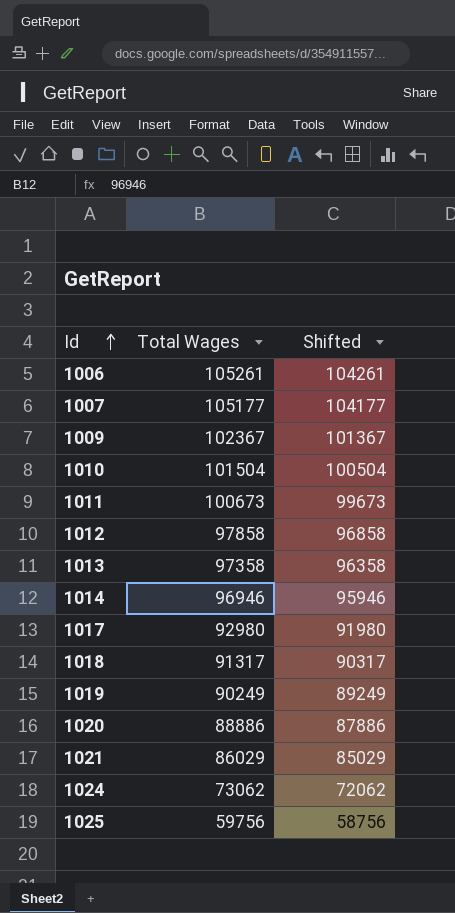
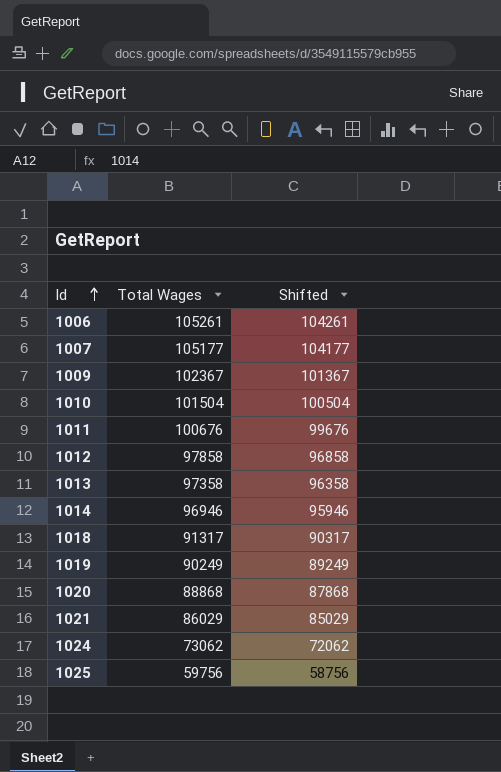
row 1017: 92980 | 91980 -> none
1011 | Total Wages: 100673 -> 100676
1011 | Shifted: 99673 -> 99676
1020 | Total Wages: 88886 -> 88868
1020 | Shifted: 87886 -> 87868

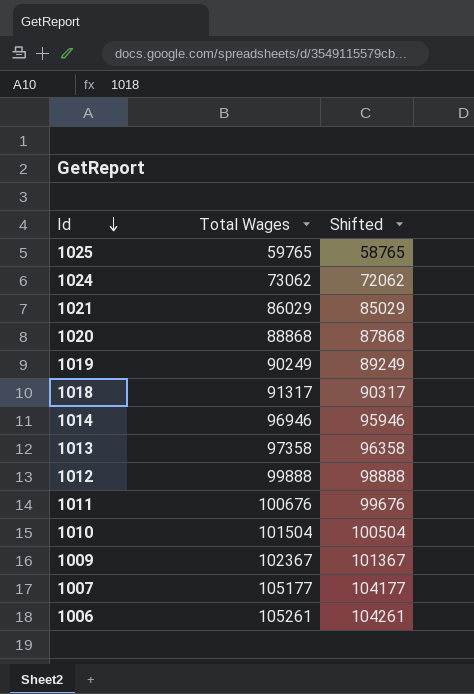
row order: Id ascending -> Id descending
1025 | Total Wages: 59756 -> 59765
1025 | Shifted: 58756 -> 58765
1012 | Total Wages: 97858 -> 99888
1012 | Shifted: 96858 -> 98888

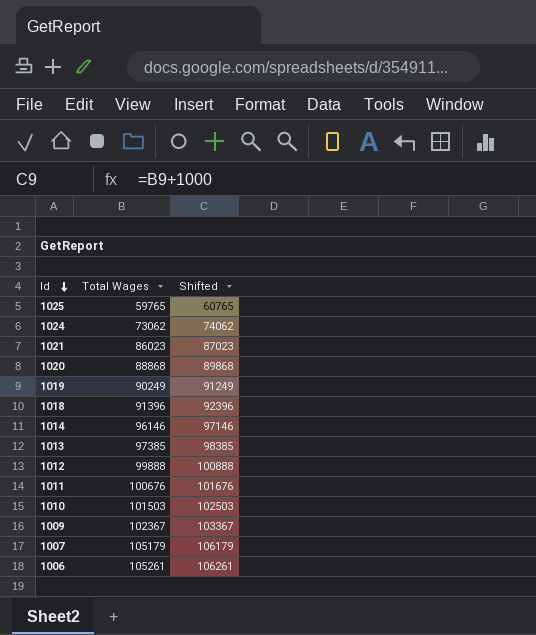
column Shifted | formula: [Total Wages] - 1000 -> [Total Wages] + 1000
1021 | Total Wages: 86029 -> 86023
1018 | Total Wages: 91317 -> 91396
1014 | Total Wages: 96946 -> 96146
1013 | Total Wages: 97358 -> 97385
1010 | Total Wages: 101504 -> 101503
1007 | Total Wages: 105177 -> 105179

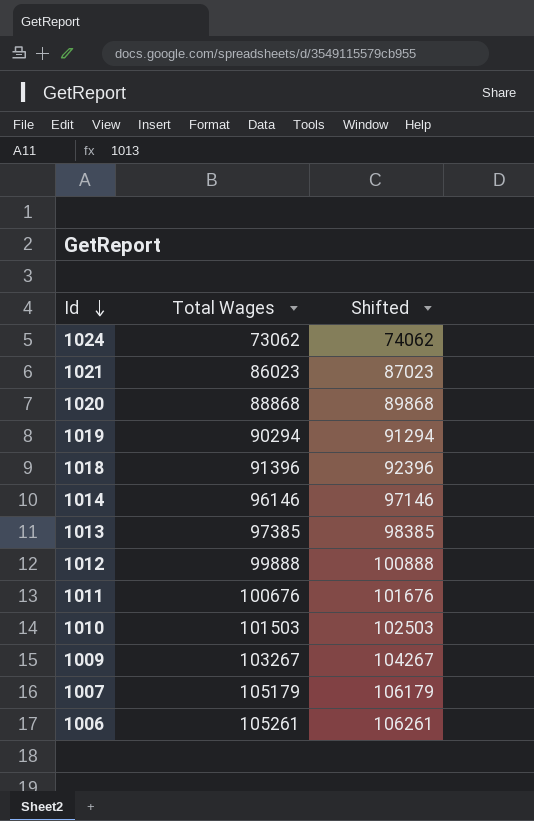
row 1025: 59765 | 60765 -> none
1019 | Total Wages: 90249 -> 90294
1019 | Shifted: 91249 -> 91294
1009 | Total Wages: 102367 -> 103267
1009 | Shifted: 103367 -> 104267

